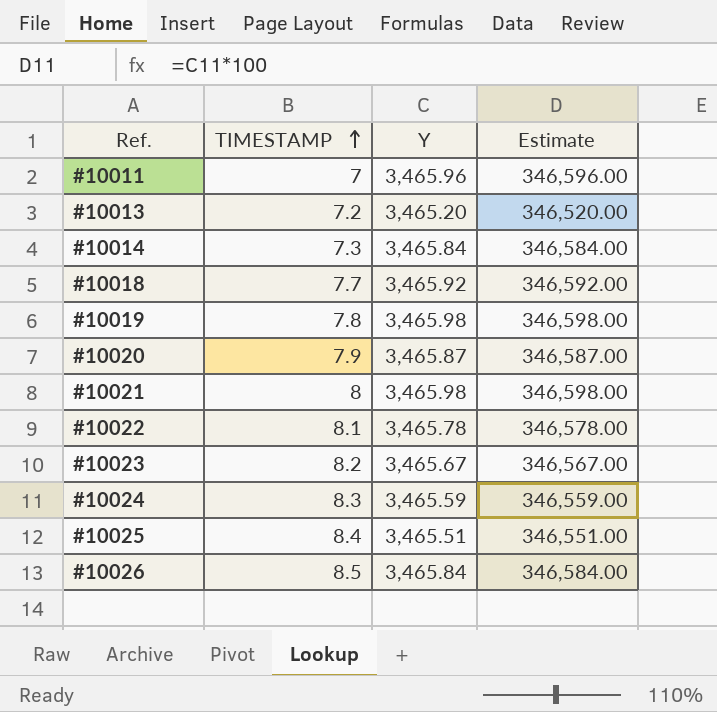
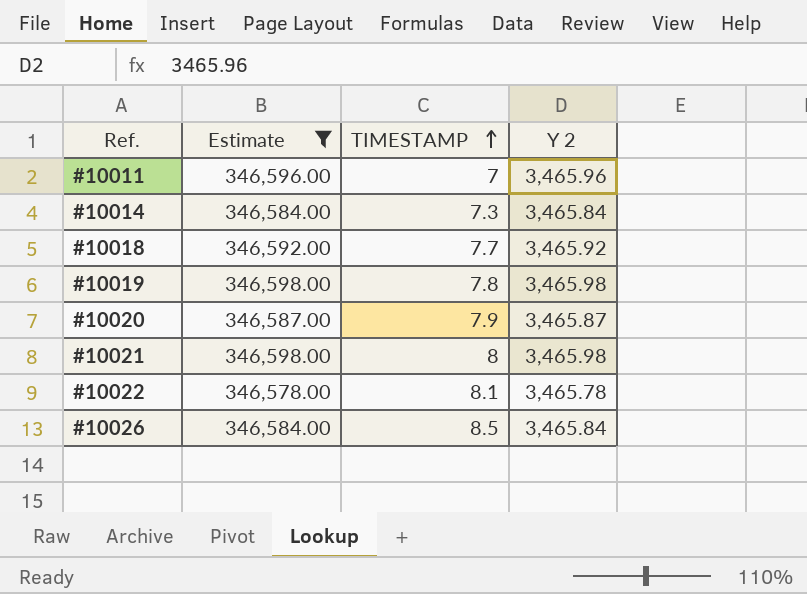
filter: none -> Estimate >= 346,578.00
column Estimate | position: 4 -> 2
column name: Y -> Y 2

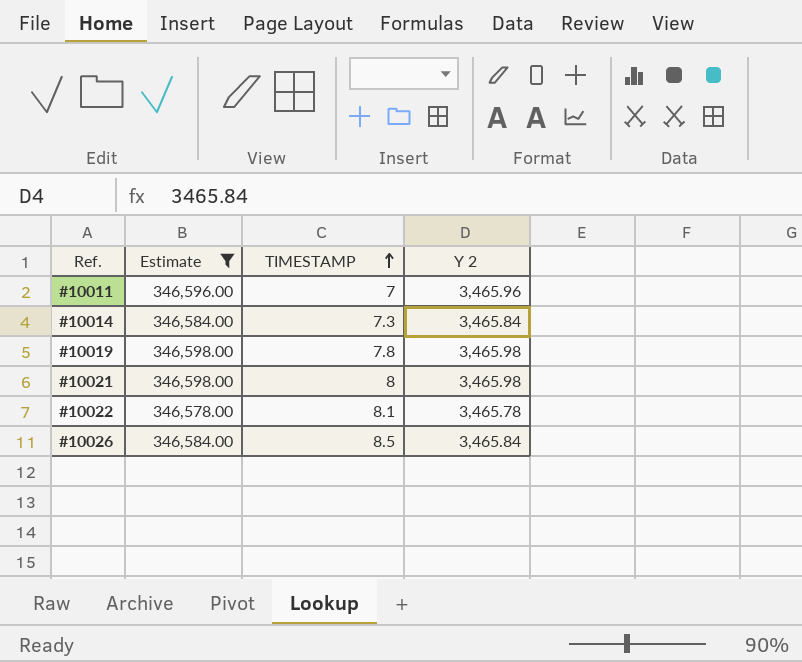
row #10018: 346,592.00 | 7.7 | 3,465.92 -> none
row #10020: 346,587.00 | 7.9 | 3,465.87 -> none

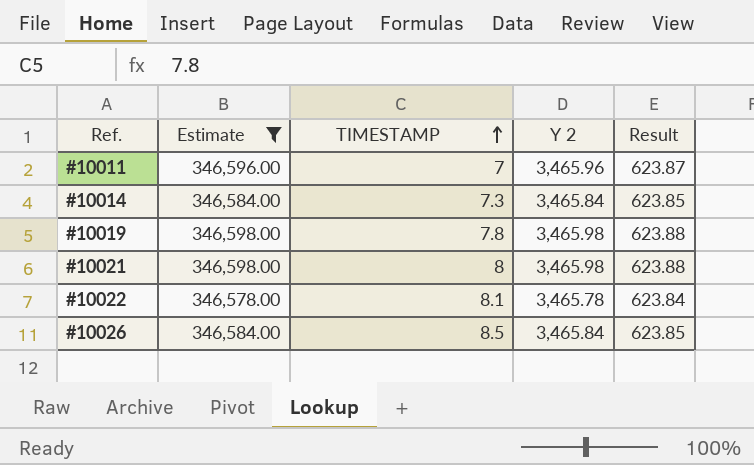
column Result | formula: none -> [Y 2] * 0.18

